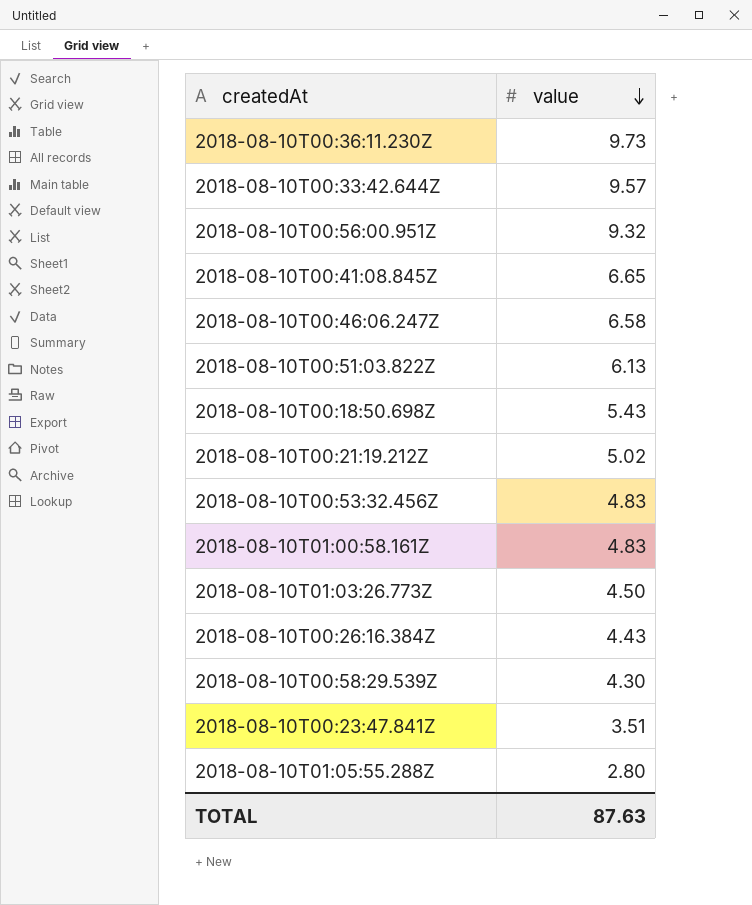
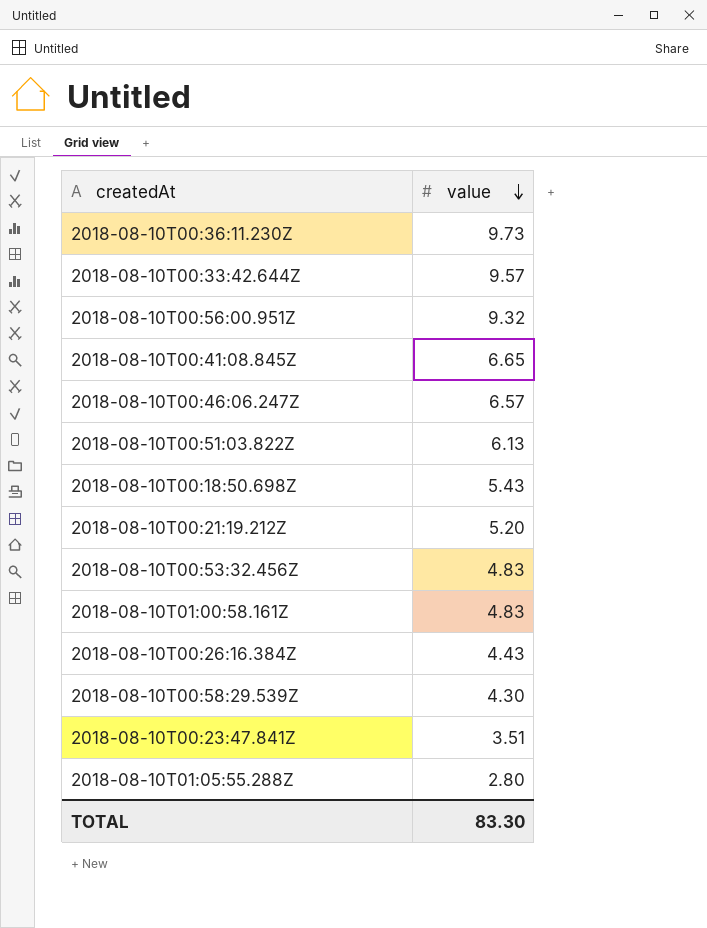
row 2018-08-10T01:03:26.773Z: 4.50 -> none
2018-08-10T00:46:06.247Z | value: 6.58 -> 6.57
2018-08-10T00:21:19.212Z | value: 5.02 -> 5.20
TOTAL | value: 87.63 -> 83.30

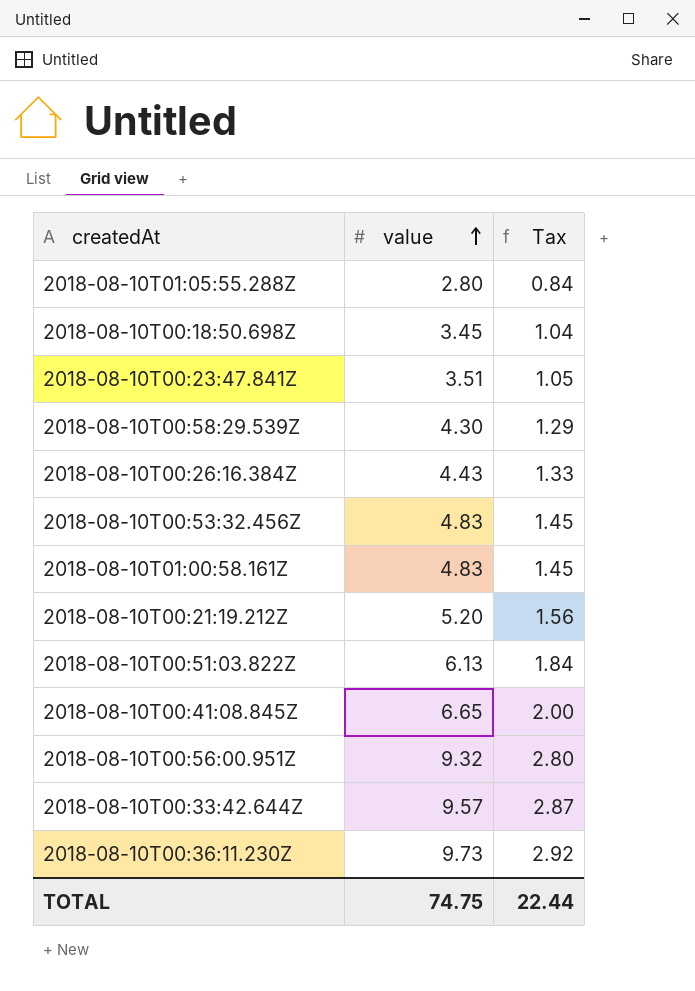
row order: value descending -> value ascending
column Tax | formula: none -> [value] * 0.3
row 2018-08-10T00:46:06.247Z: 6.57 -> none
2018-08-10T00:18:50.698Z | value: 5.43 -> 3.45
TOTAL | value: 83.30 -> 74.75

